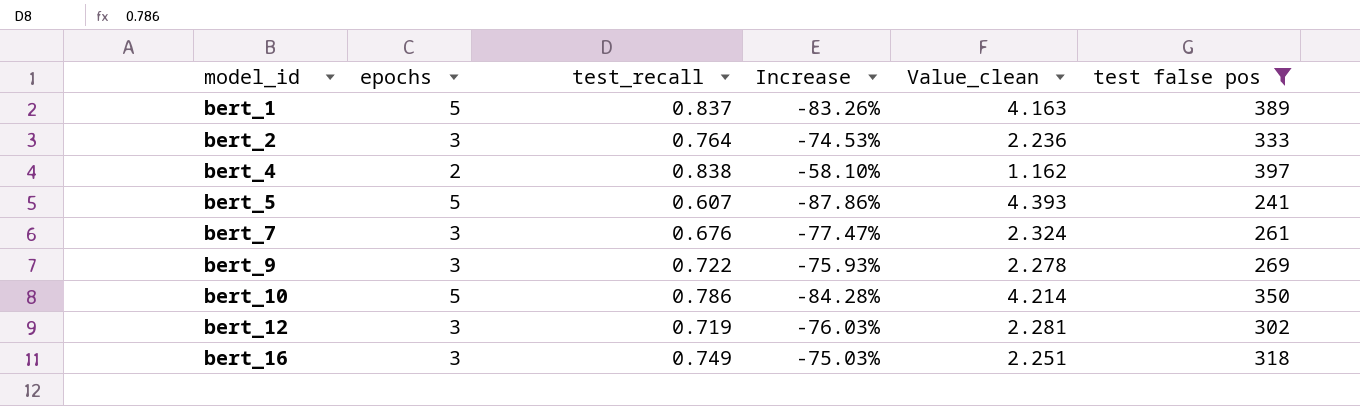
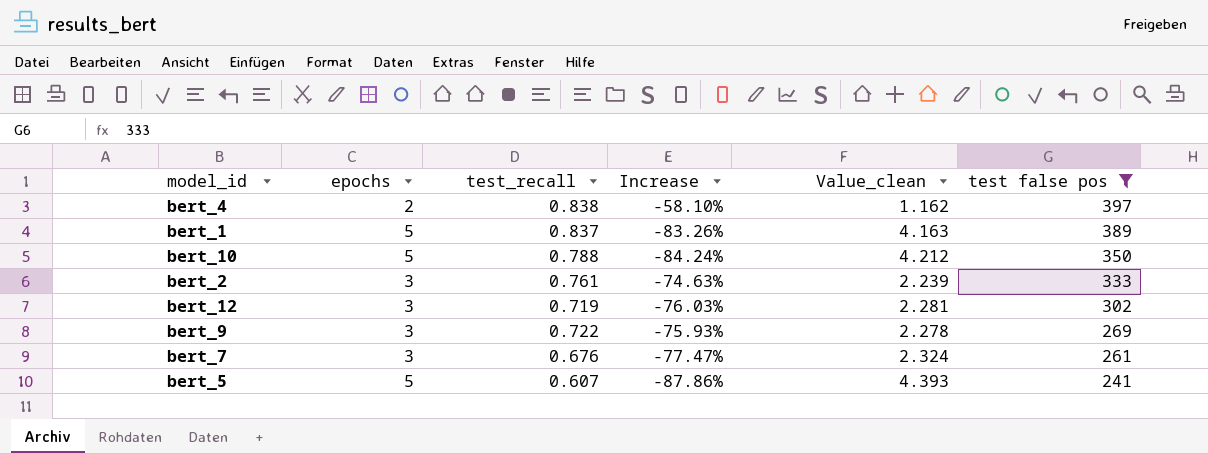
row order: model_id ascending -> test false pos descending
row bert_16: 3 | 0.749 | -75.03% | 2.251 | 318 -> none
bert_10 | test_recall: 0.786 -> 0.788
bert_10 | Increase: -84.28% -> -84.24%
bert_10 | Value_clean: 4.214 -> 4.212
bert_2 | test_recall: 0.764 -> 0.761
bert_2 | Increase: -74.53% -> -74.63%
bert_2 | Value_clean: 2.236 -> 2.239

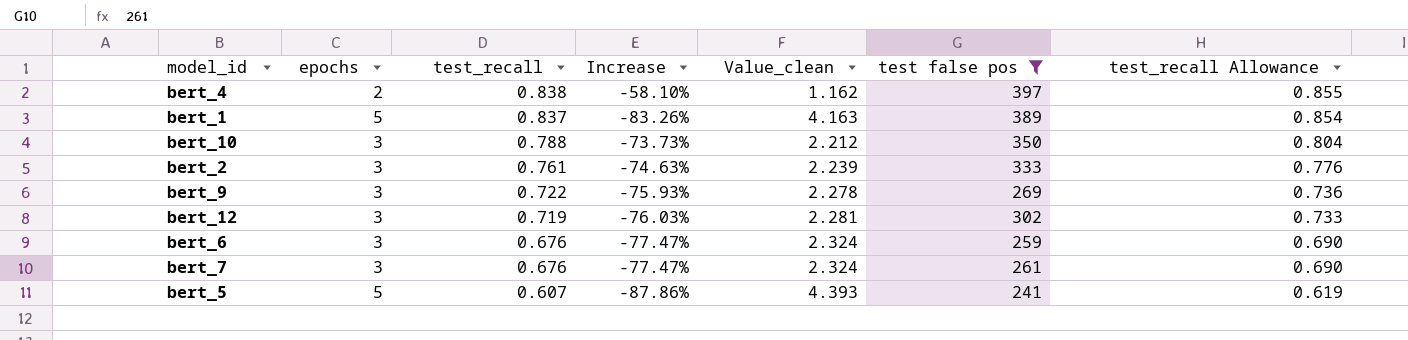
row order: test false pos descending -> test_recall descending
column test_recall Allowance | formula: none -> [test_recall] * 1.02
bert_10 | epochs: 5 -> 3
bert_10 | Increase: -84.24% -> -73.73%
bert_10 | Value_clean: 4.212 -> 2.212
row bert_6: none -> 3 | 0.676 | -77.47% | 2.324 | 259 | 0.690

